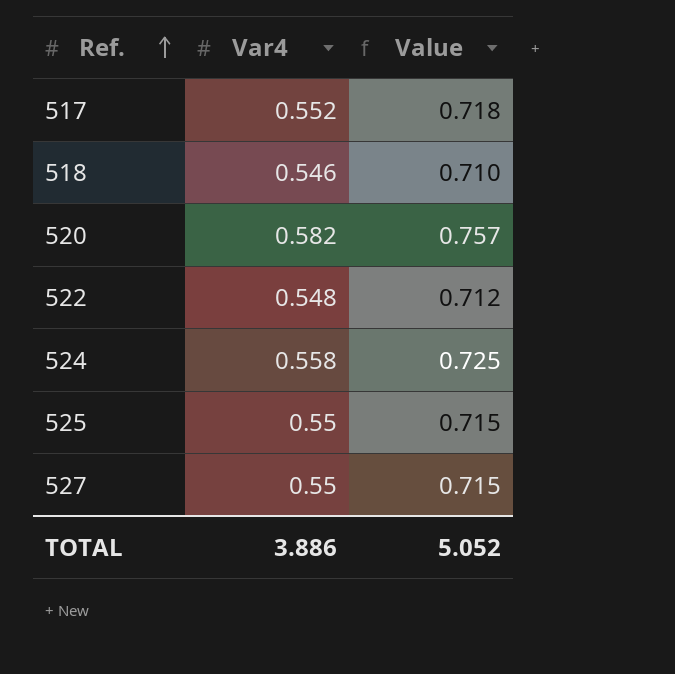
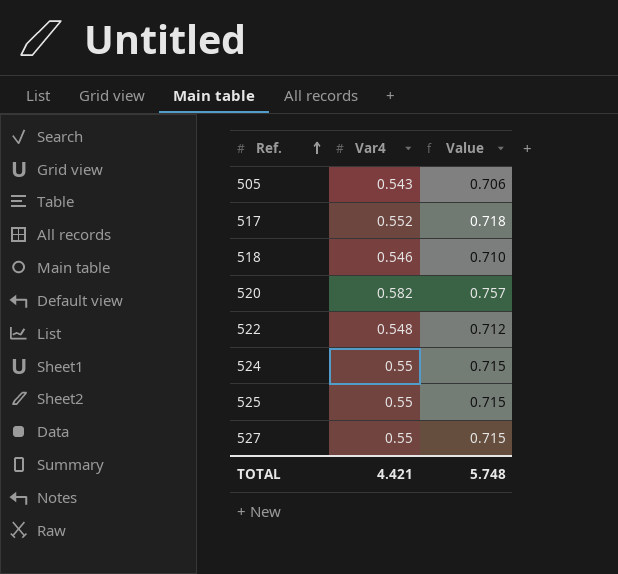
row 505: none -> 0.543 | 0.706
524 | Var4: 0.558 -> 0.55
524 | Value: 0.725 -> 0.715
TOTAL | Var4: 3.886 -> 4.421
TOTAL | Value: 5.052 -> 5.748

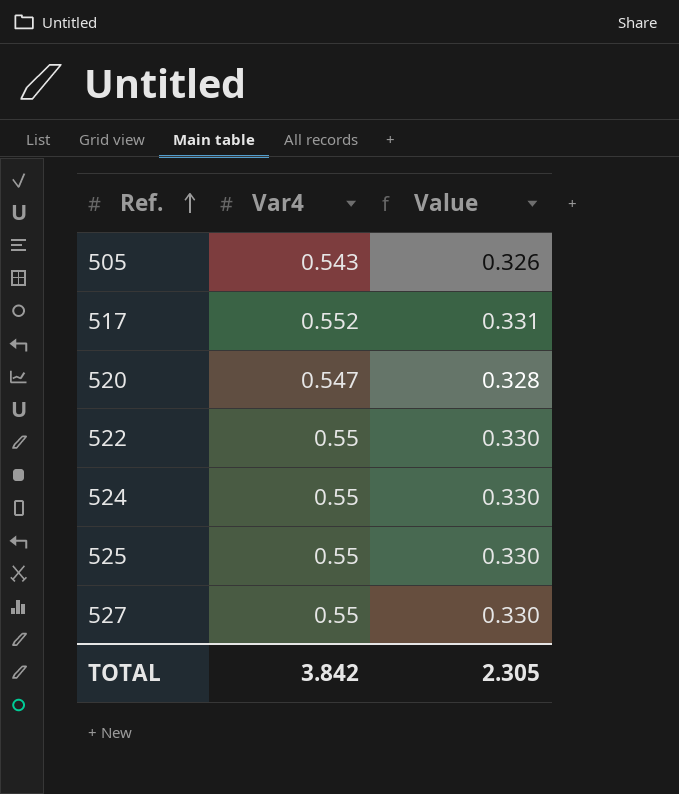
column Value | formula: [Var4] * 1.3 -> [Var4] * 0.6
row 518: 0.546 | 0.710 -> none
520 | Var4: 0.582 -> 0.547
522 | Var4: 0.548 -> 0.55
TOTAL | Var4: 4.421 -> 3.842
TOTAL | Value: 5.748 -> 2.305

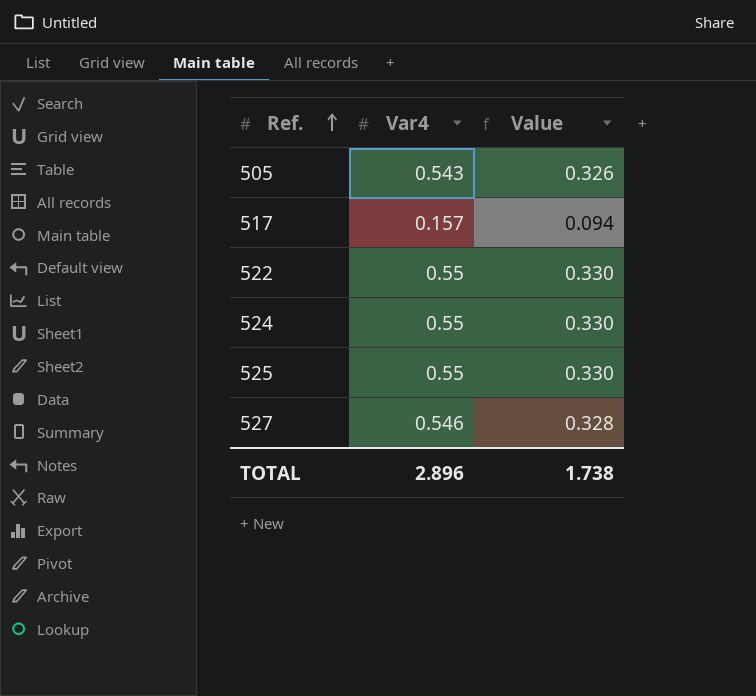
row 520: 0.547 | 0.328 -> none
517 | Var4: 0.552 -> 0.157
517 | Value: 0.331 -> 0.094
527 | Var4: 0.55 -> 0.546
527 | Value: 0.330 -> 0.328
TOTAL | Var4: 3.842 -> 2.896
TOTAL | Value: 2.305 -> 1.738

